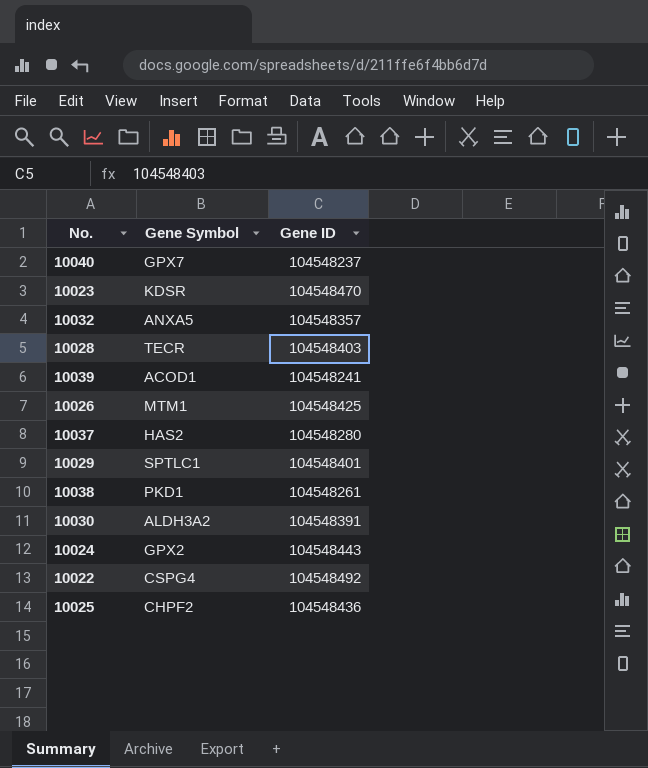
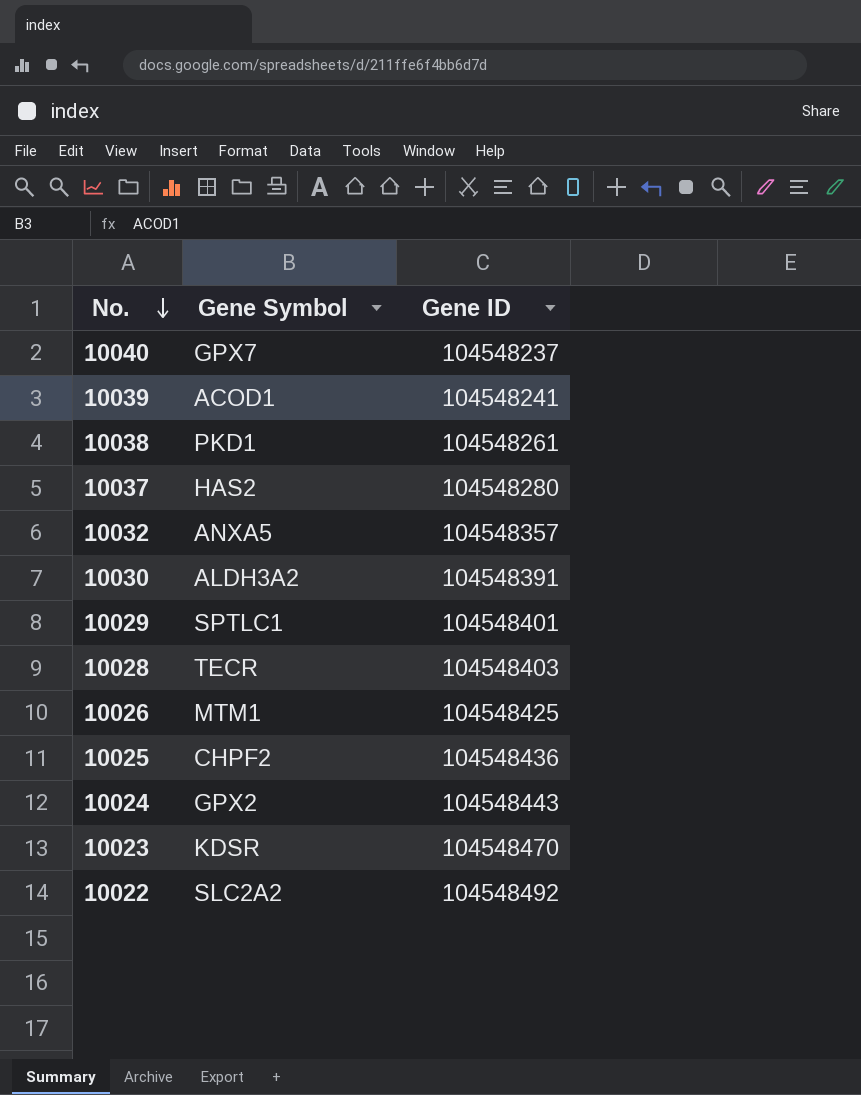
row order: none -> No. descending
10022 | Gene Symbol: CSPG4 -> SLC2A2

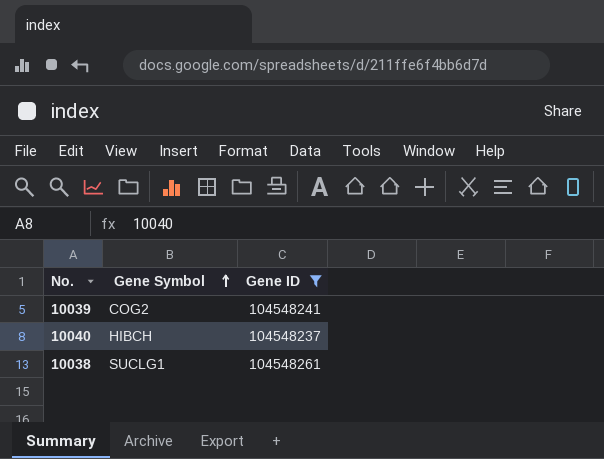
filter: none -> Gene ID <= 104548261
row order: No. descending -> Gene Symbol ascending
10039 | Gene Symbol: ACOD1 -> COG2
10040 | Gene Symbol: GPX7 -> HIBCH
10038 | Gene Symbol: PKD1 -> SUCLG1

